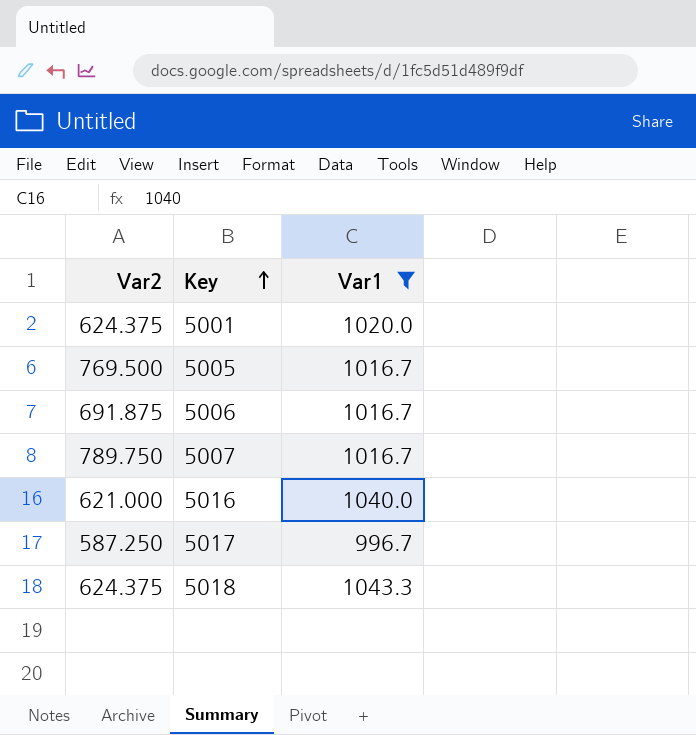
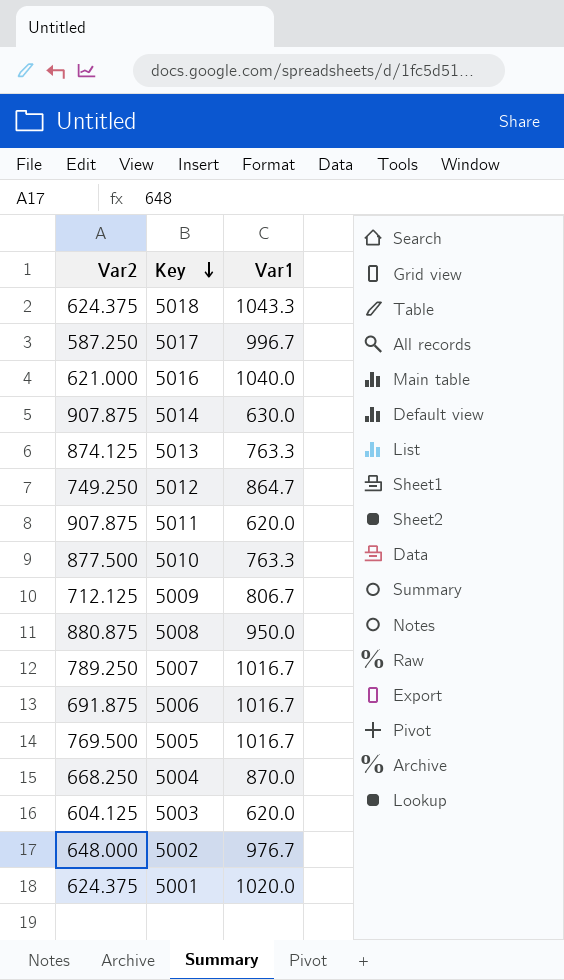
filter: Var1 >= 996.7 -> none
row order: Key ascending -> Key descending
5007 | Var2: 789.750 -> 789.250

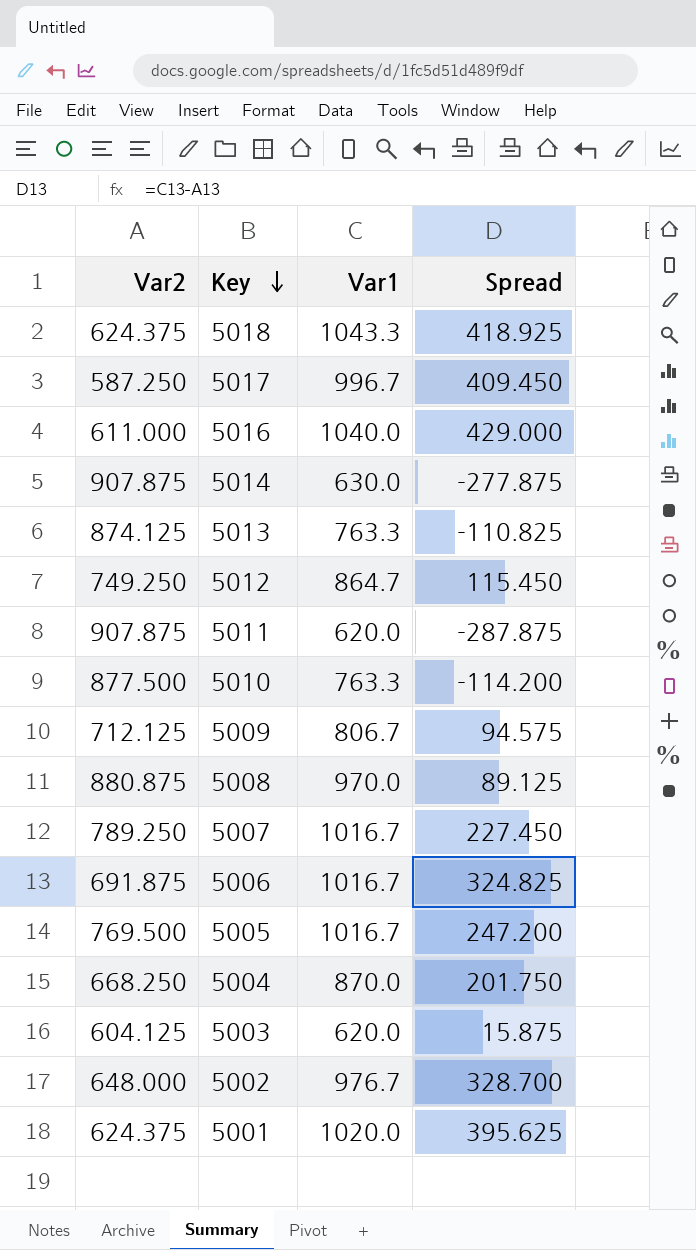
column Spread | formula: none -> [Var1] - [Var2]
5016 | Var2: 621.000 -> 611.000
5008 | Var1: 950.0 -> 970.0

